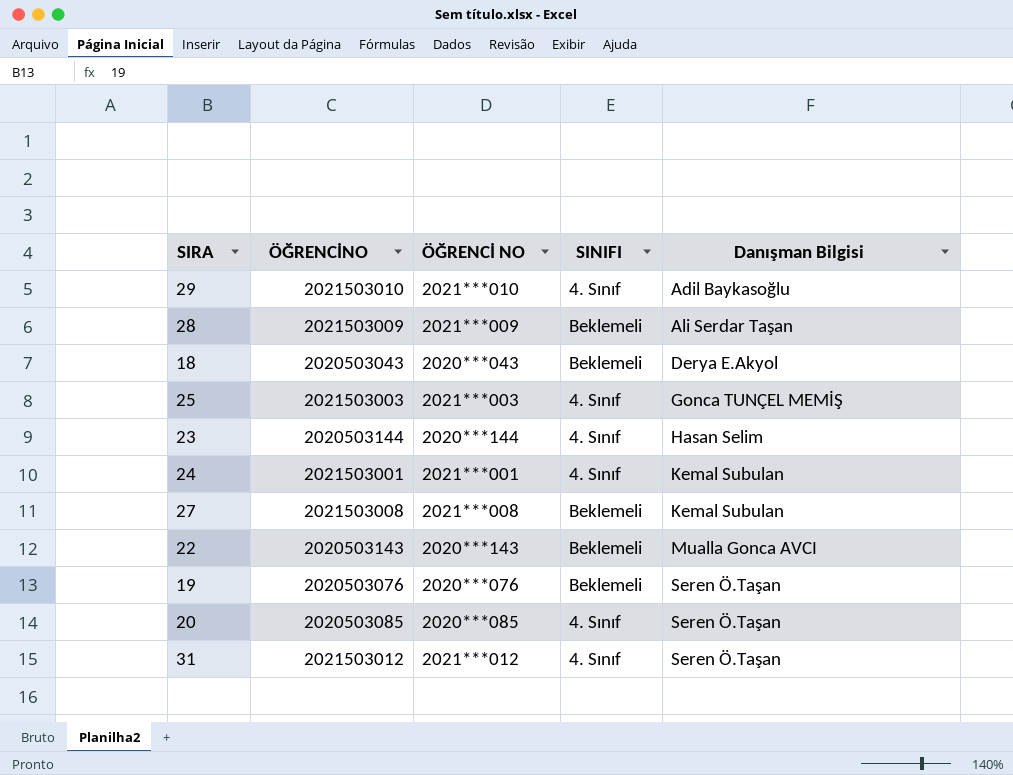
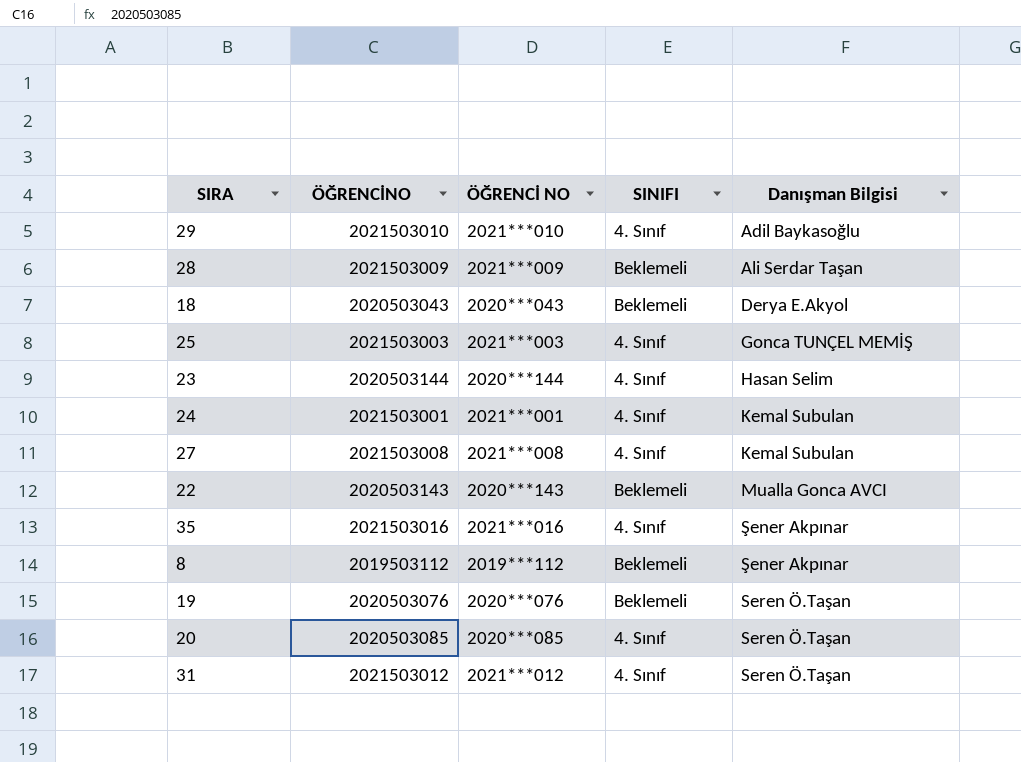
27 | SINIFI: Beklemeli -> 4. Sınıf
row 35: none -> 2021503016 | 2021***016 | 4. Sınıf | Şener Akpınar
row 8: none -> 2019503112 | 2019***112 | Beklemeli | Şener Akpınar

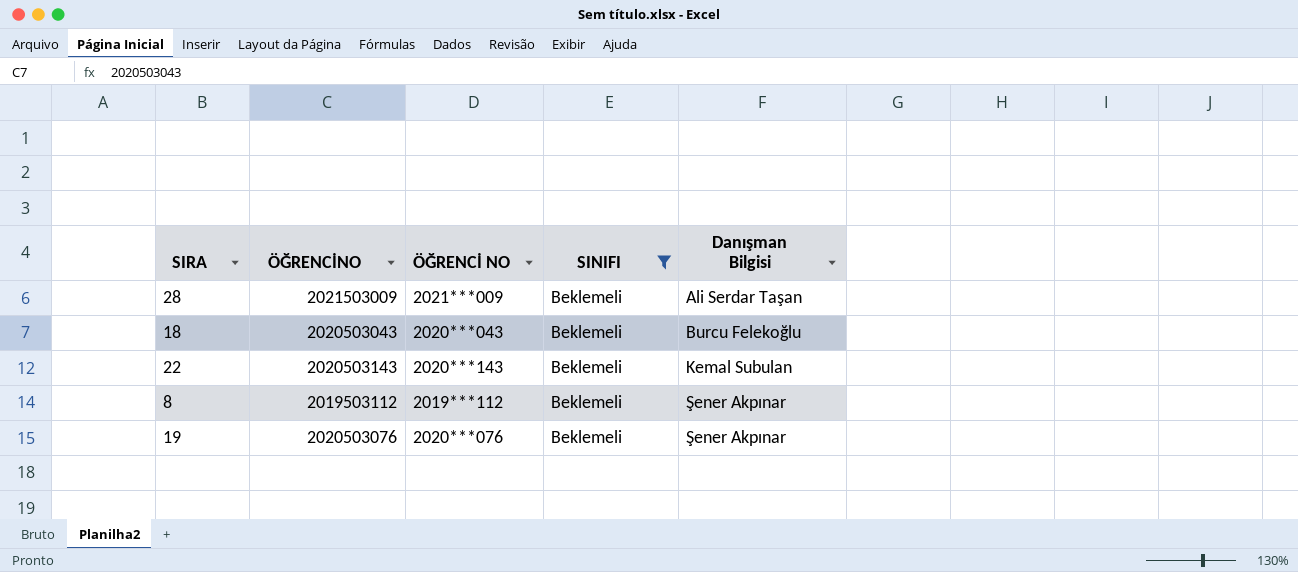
filter: none -> SINIFI = Beklemeli
18 | Danışman Bilgisi: Derya E.Akyol -> Burcu Felekoğlu
22 | Danışman Bilgisi: Mualla Gonca AVCI -> Kemal Subulan
19 | Danışman Bilgisi: Seren Ö.Taşan -> Şener Akpınar

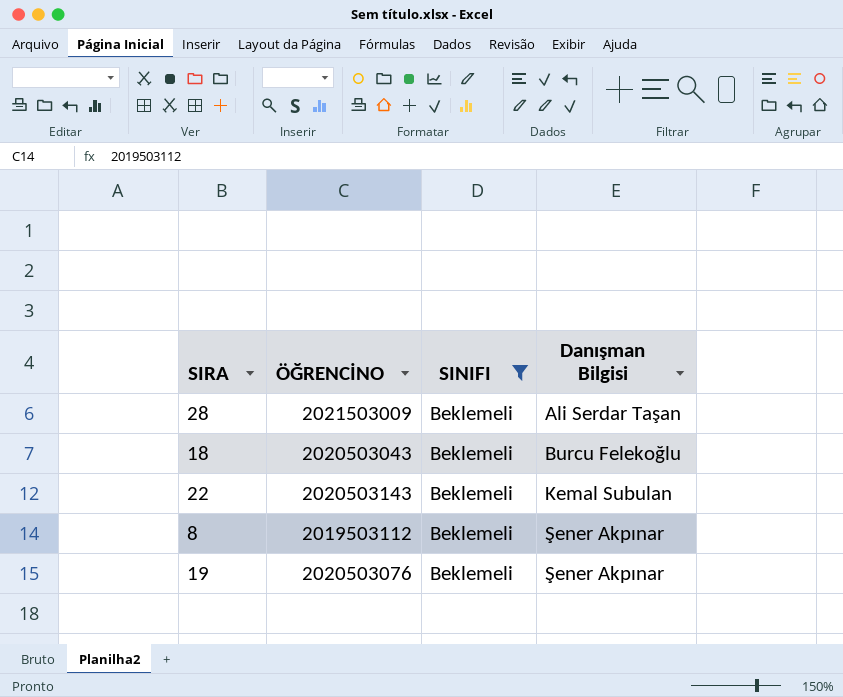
column ÖĞRENCİ NO | position: 3 -> none

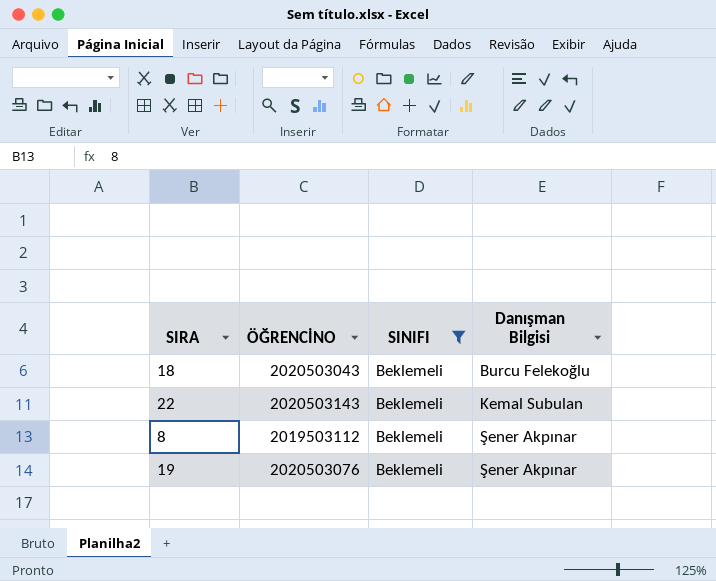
row 28: 2021503009 | Beklemeli | Ali Serdar Taşan -> none

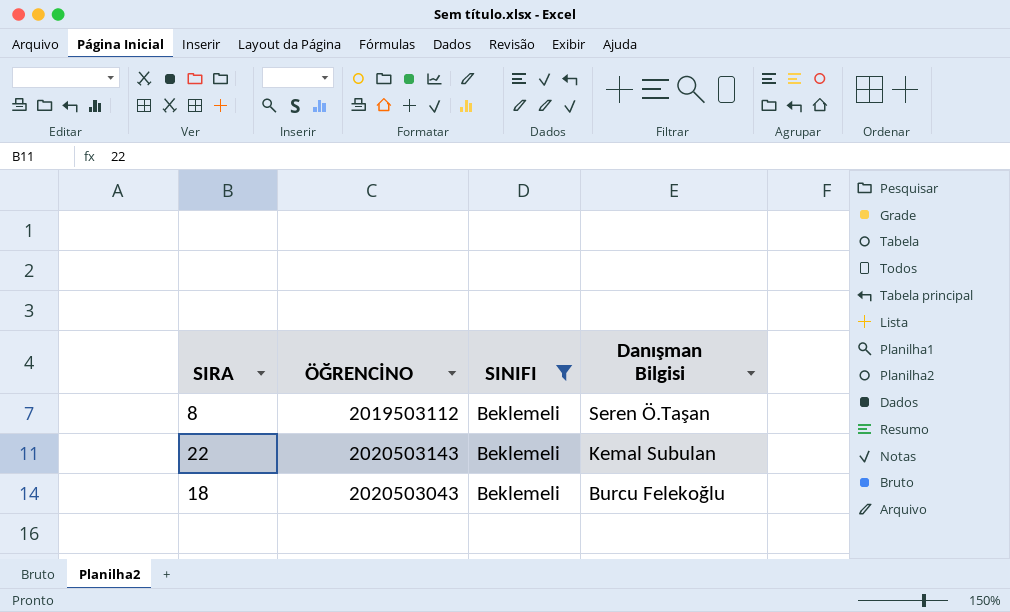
row order: Danışman Bilgisi ascending -> Danışman Bilgisi descending
row 19: 2020503076 | Beklemeli | Şener Akpınar -> none
8 | Danışman Bilgisi: Şener Akpınar -> Seren Ö.Taşan

